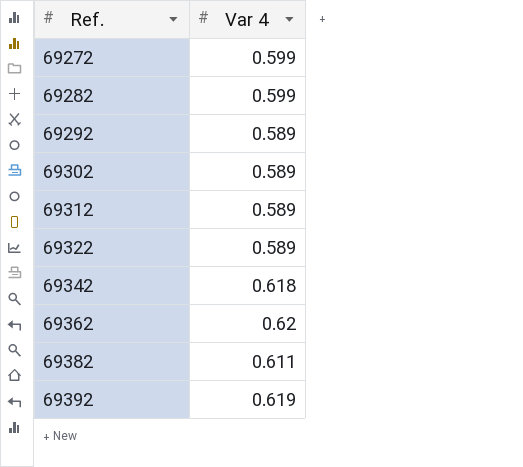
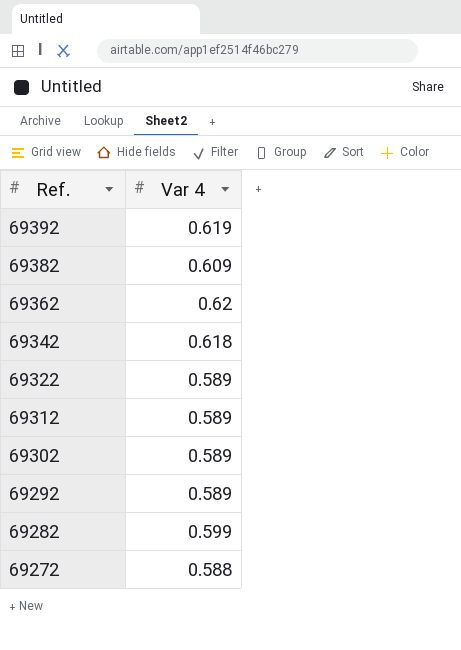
row order: Ref. ascending -> Ref. descending
69382 | Var 4: 0.611 -> 0.609
69272 | Var 4: 0.599 -> 0.588

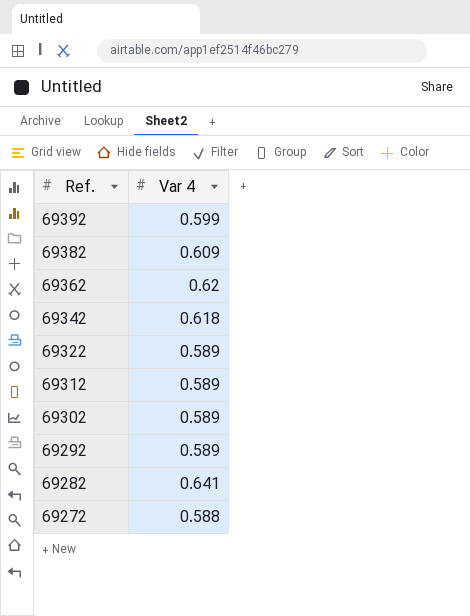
69392 | Var 4: 0.619 -> 0.599
69282 | Var 4: 0.599 -> 0.641

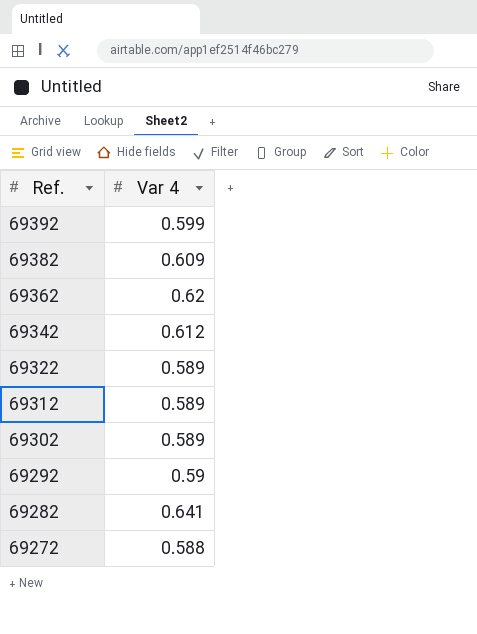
69342 | Var 4: 0.618 -> 0.612
69292 | Var 4: 0.589 -> 0.59

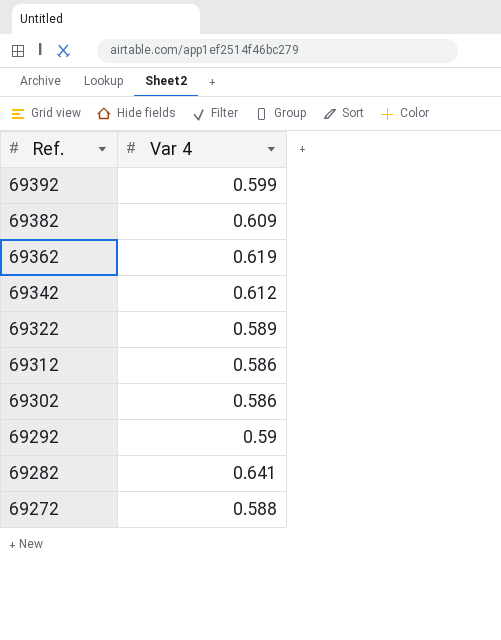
69362 | Var 4: 0.62 -> 0.619
69312 | Var 4: 0.589 -> 0.586
69302 | Var 4: 0.589 -> 0.586

